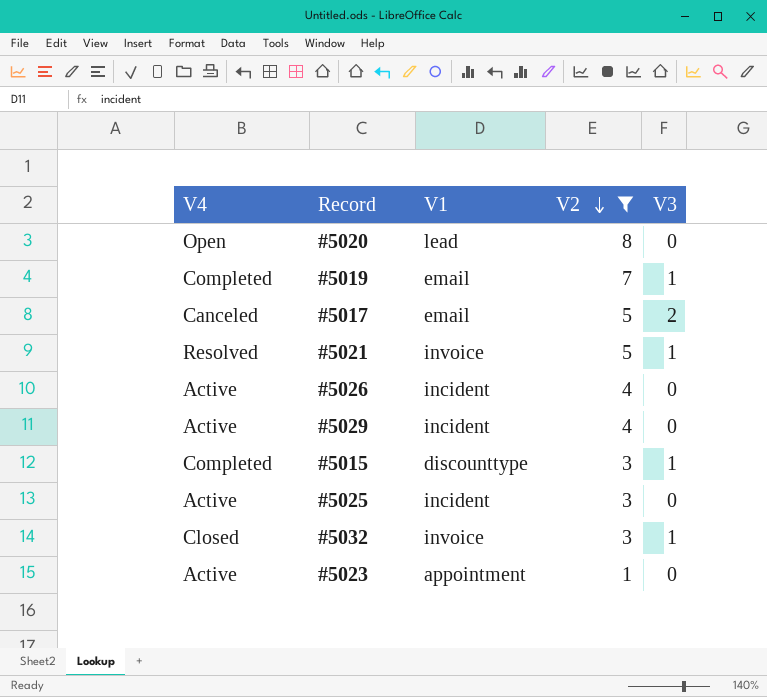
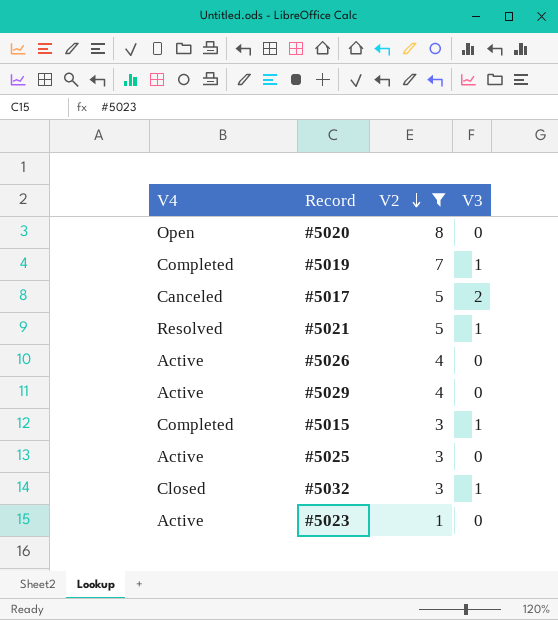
column V1 | position: 3 -> none

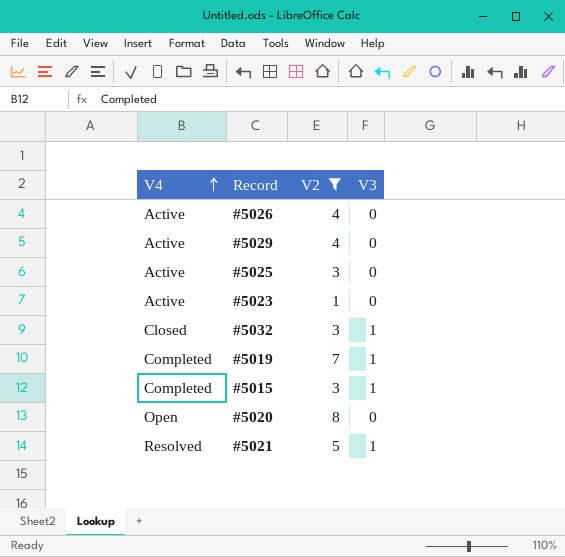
row order: V2 descending -> V4 ascending
row #5017: Canceled | 5 | 2 -> none

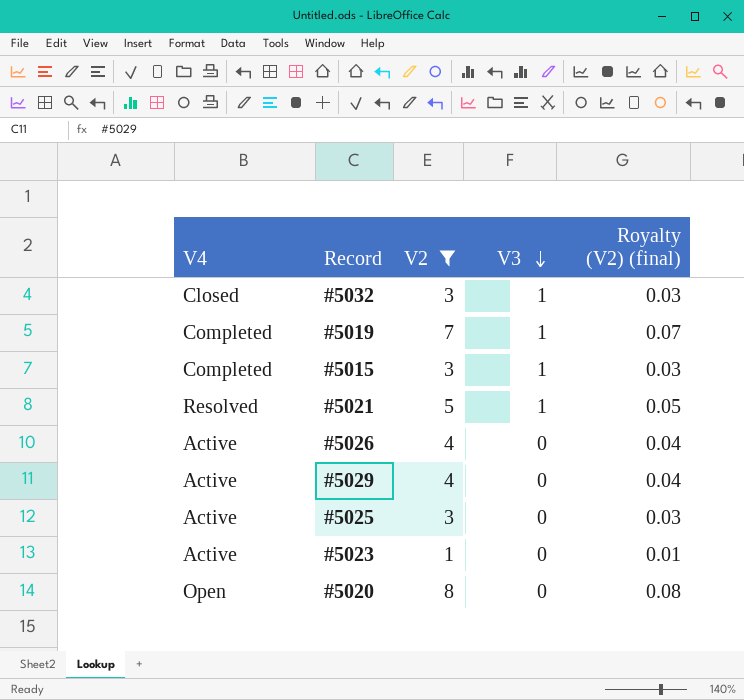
row order: V4 ascending -> V3 descending
column Royalty (V2) (final) | formula: none -> [V2] * 0.01

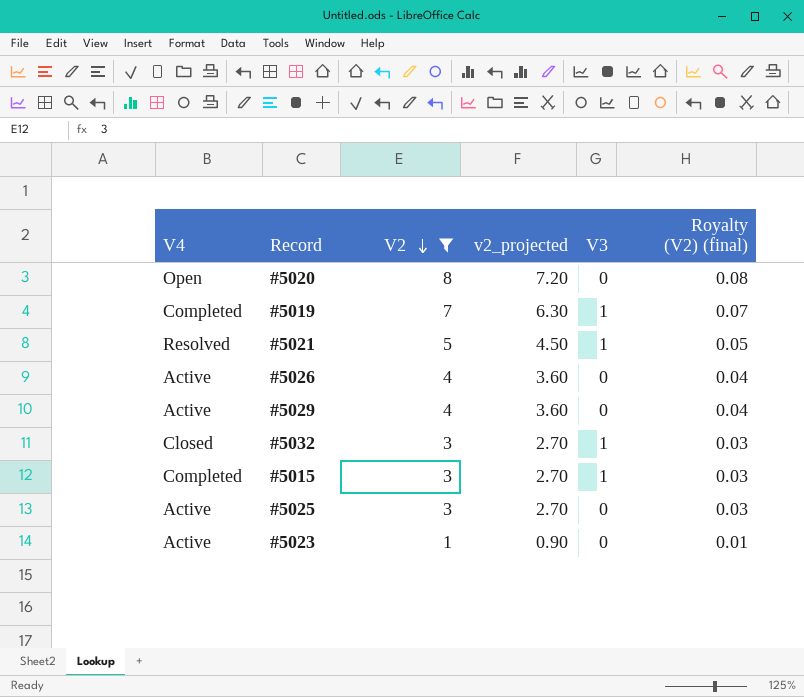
row order: V3 descending -> V2 descending
column v2_projected | formula: none -> [V2] * 0.9

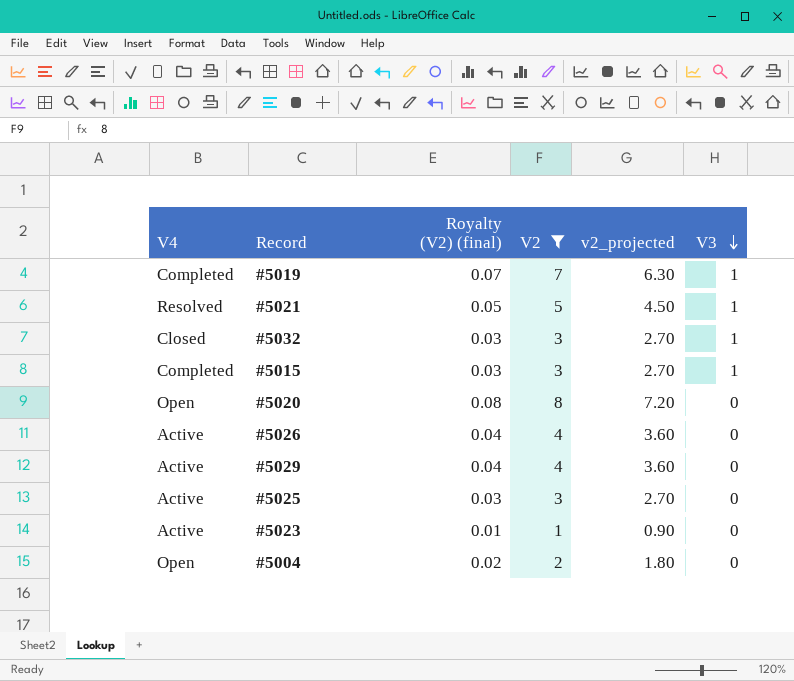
row order: V2 descending -> V3 descending
column Royalty (V2) (final) | position: 6 -> 3
row #5004: none -> Open | 0.02 | 2 | 1.80 | 0

